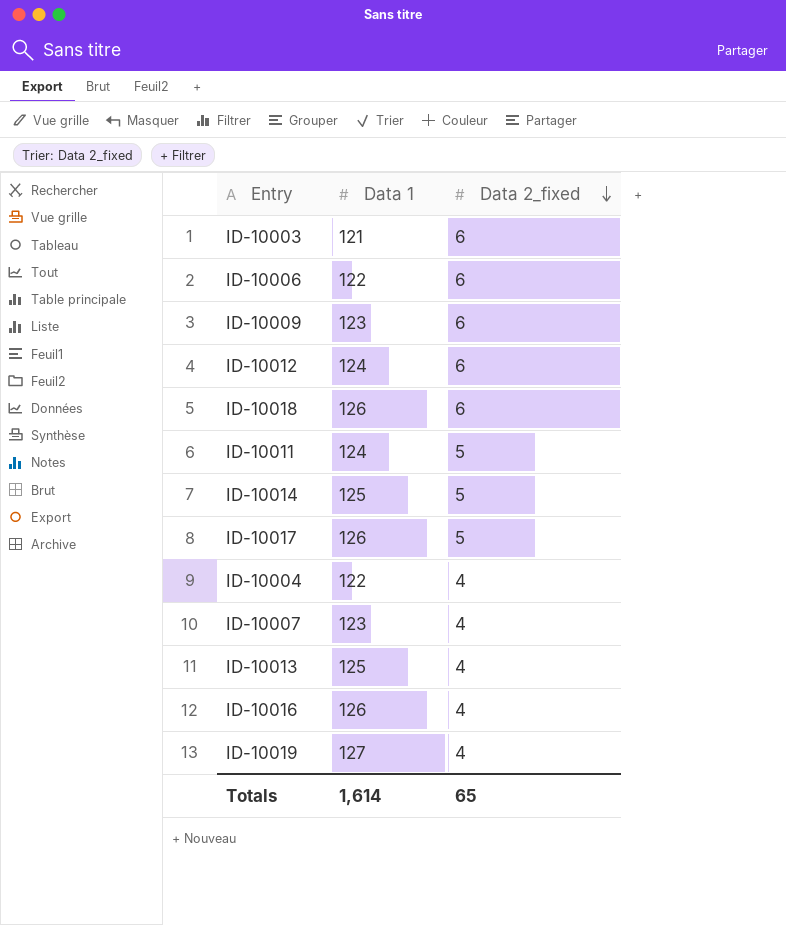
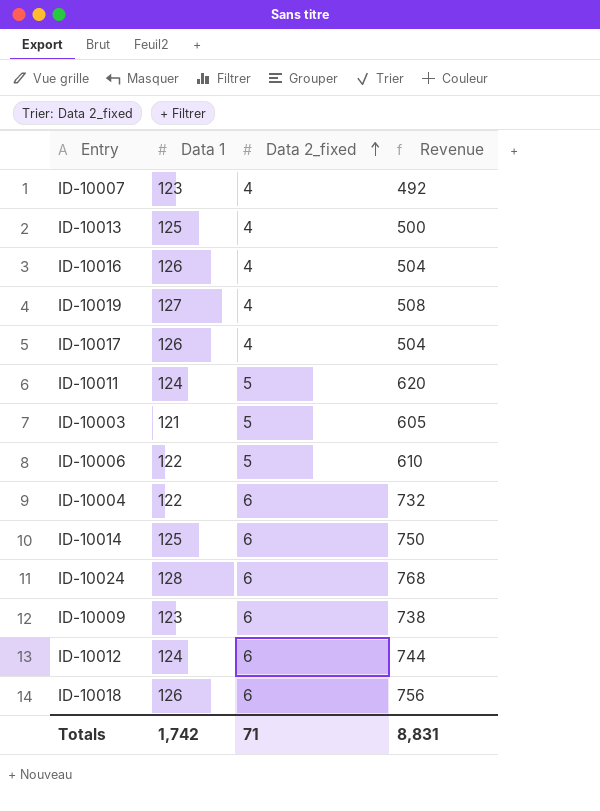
row order: Data 2_fixed descending -> Data 2_fixed ascending
column Revenue | formula: none -> [Data 1] * [Data 2_fixed]
ID-10017 | Data 2_fixed: 5 -> 4
ID-10003 | Data 2_fixed: 6 -> 5
ID-10006 | Data 2_fixed: 6 -> 5
ID-10004 | Data 2_fixed: 4 -> 6
ID-10014 | Data 2_fixed: 5 -> 6
row ID-10024: none -> 128 | 6 | 768
Totals | Data 1: 1,614 -> 1,742
Totals | Data 2_fixed: 65 -> 71

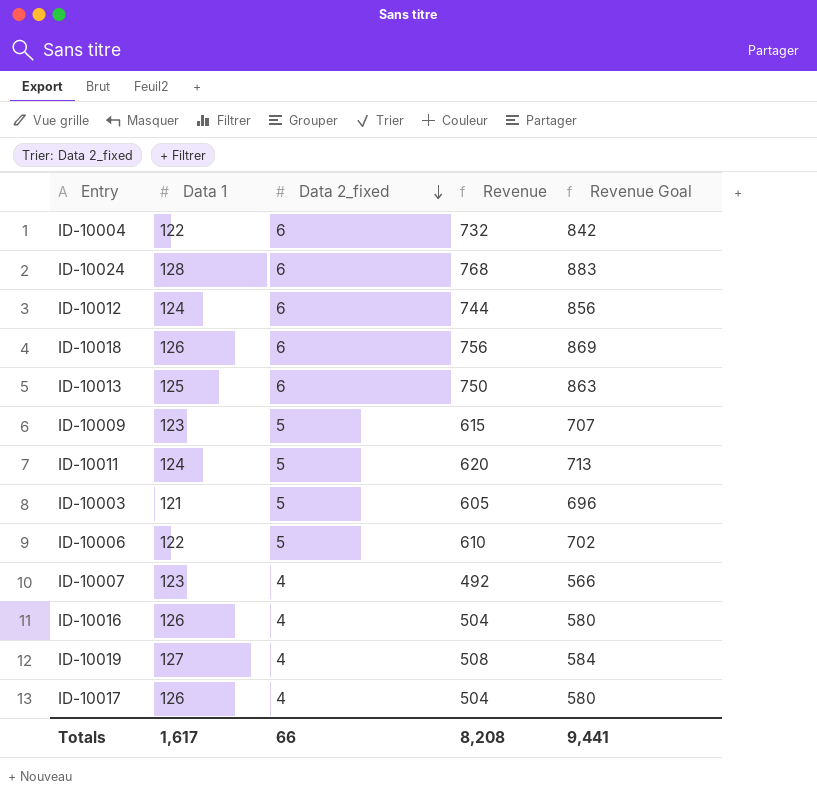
row order: Data 2_fixed ascending -> Data 2_fixed descending
column Revenue Goal | formula: none -> [Revenue] * 1.15
row ID-10014: 125 | 6 | 750 -> none
ID-10013 | Data 2_fixed: 4 -> 6
ID-10013 | Revenue: 500 -> 750
ID-10009 | Data 2_fixed: 6 -> 5
ID-10009 | Revenue: 738 -> 615
Totals | Data 1: 1,742 -> 1,617
Totals | Data 2_fixed: 71 -> 66
Totals | Revenue: 8,831 -> 8,208

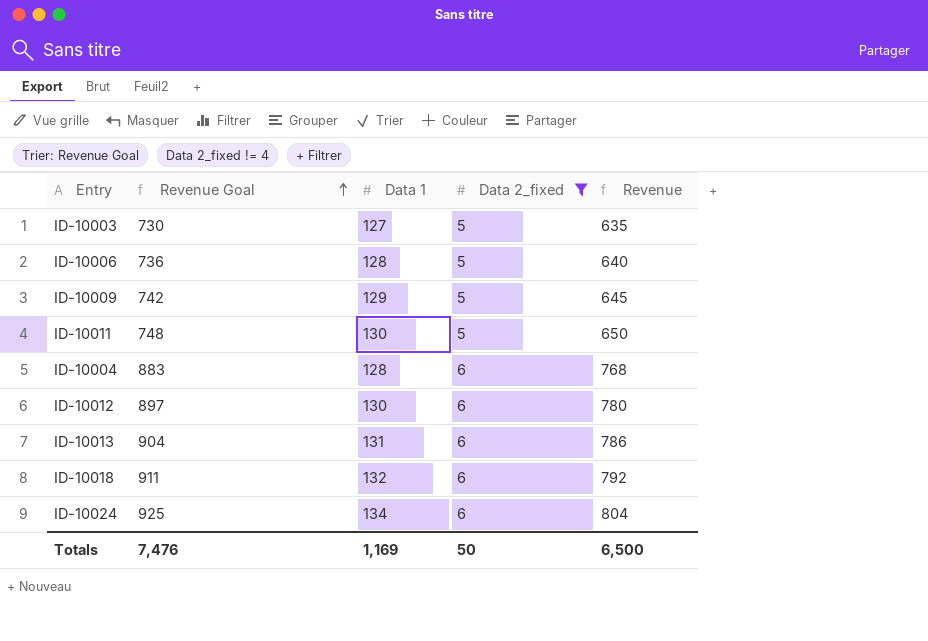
filter: none -> Data 2_fixed != 4
row order: Data 2_fixed descending -> Revenue Goal ascending
column Revenue Goal | position: 5 -> 2
ID-10003 | Revenue Goal: 696 -> 730
ID-10003 | Data 1: 121 -> 127
ID-10003 | Revenue: 605 -> 635
ID-10006 | Revenue Goal: 702 -> 736
ID-10006 | Data 1: 122 -> 128
ID-10006 | Revenue: 610 -> 640
ID-10009 | Revenue Goal: 707 -> 742
ID-10009 | Data 1: 123 -> 129
ID-10009 | Revenue: 615 -> 645
ID-10011 | Revenue Goal: 713 -> 748
ID-10011 | Data 1: 124 -> 130
ID-10011 | Revenue: 620 -> 650
ID-10004 | Revenue Goal: 842 -> 883
ID-10004 | Data 1: 122 -> 128
ID-10004 | Revenue: 732 -> 768
ID-10012 | Revenue Goal: 856 -> 897
ID-10012 | Data 1: 124 -> 130
ID-10012 | Revenue: 744 -> 780
ID-10013 | Revenue Goal: 863 -> 904
ID-10013 | Data 1: 125 -> 131
ID-10013 | Revenue: 750 -> 786
ID-10018 | Revenue Goal: 869 -> 911
ID-10018 | Data 1: 126 -> 132
ID-10018 | Revenue: 756 -> 792
ID-10024 | Revenue Goal: 883 -> 925
ID-10024 | Data 1: 128 -> 134
ID-10024 | Revenue: 768 -> 804
Totals | Revenue Goal: 9,441 -> 7,476
Totals | Data 1: 1,617 -> 1,169
Totals | Data 2_fixed: 66 -> 50
Totals | Revenue: 8,208 -> 6,500

